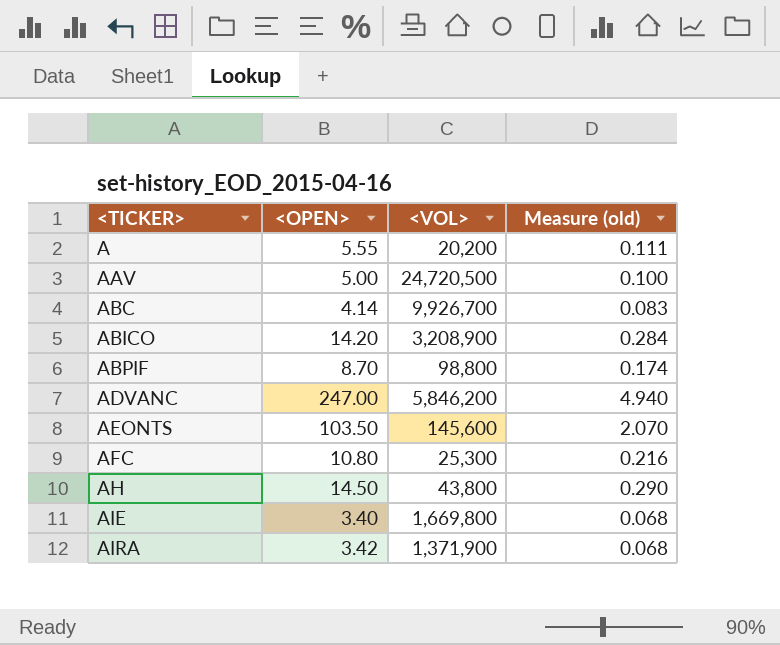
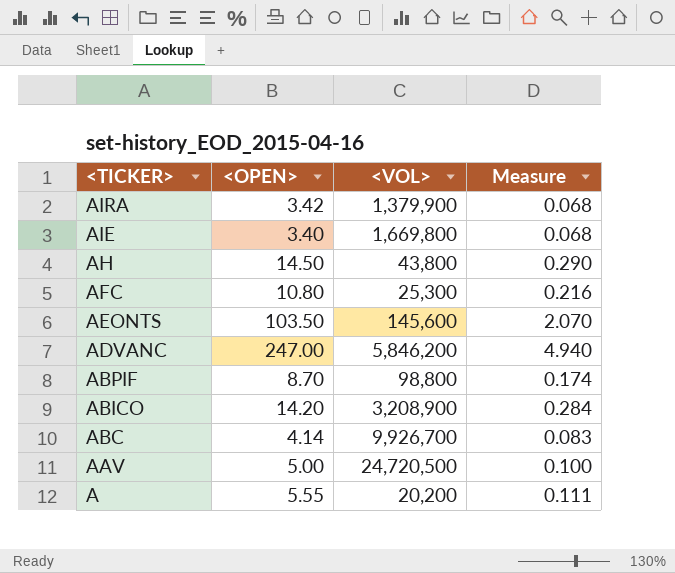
row order: <TICKER> ascending -> <TICKER> descending
column name: Measure (old) -> Measure
AIRA | <VOL>: 1,371,900 -> 1,379,900

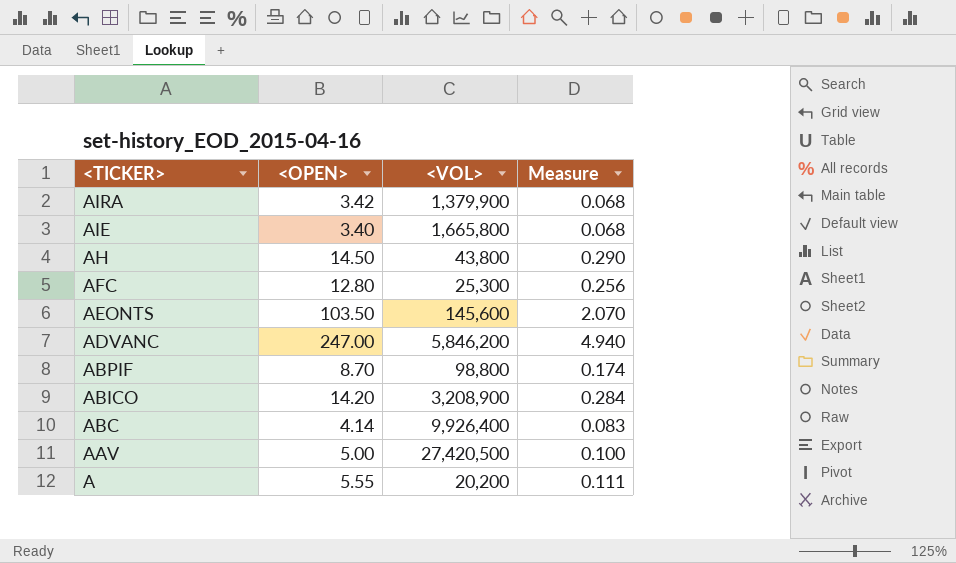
AIE | <VOL>: 1,669,800 -> 1,665,800
AFC | <OPEN>: 10.80 -> 12.80
AFC | Measure: 0.216 -> 0.256
ABC | <VOL>: 9,926,700 -> 9,926,400
AAV | <VOL>: 24,720,500 -> 27,420,500

